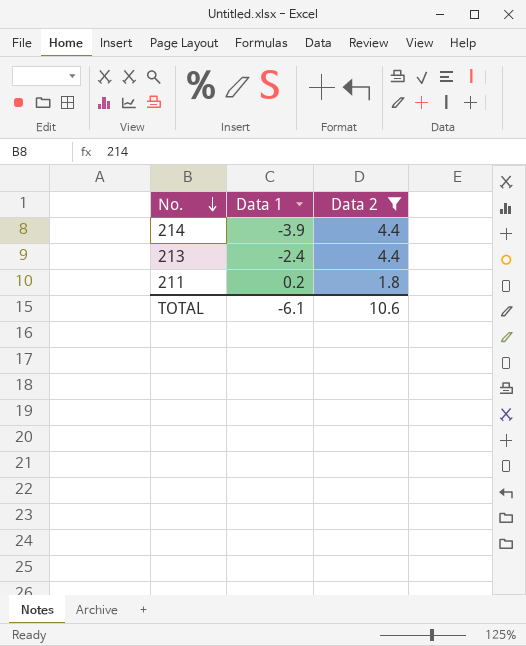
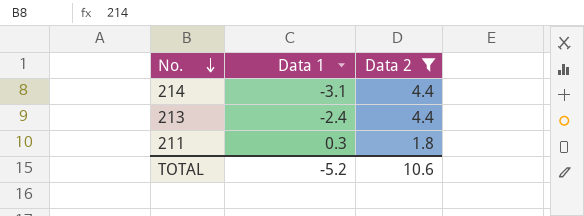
214 | Data 1: -3.9 -> -3.1
211 | Data 1: 0.2 -> 0.3
TOTAL | Data 1: -6.1 -> -5.2

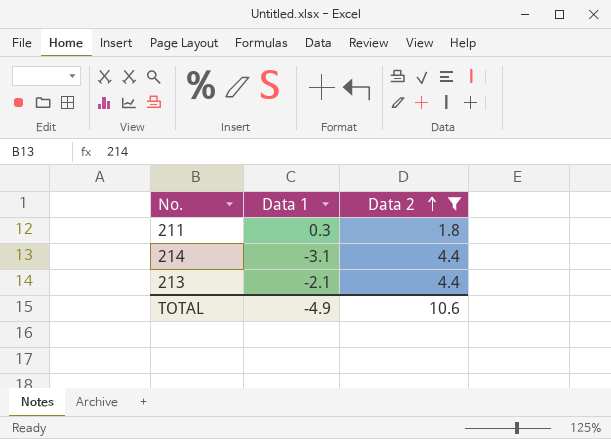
row order: No. descending -> Data 2 ascending
213 | Data 1: -2.4 -> -2.1
TOTAL | Data 1: -5.2 -> -4.9

